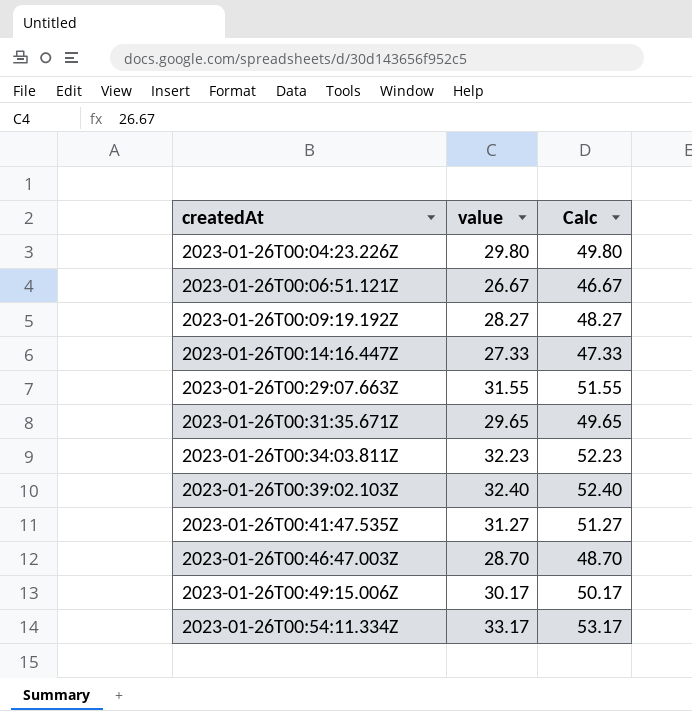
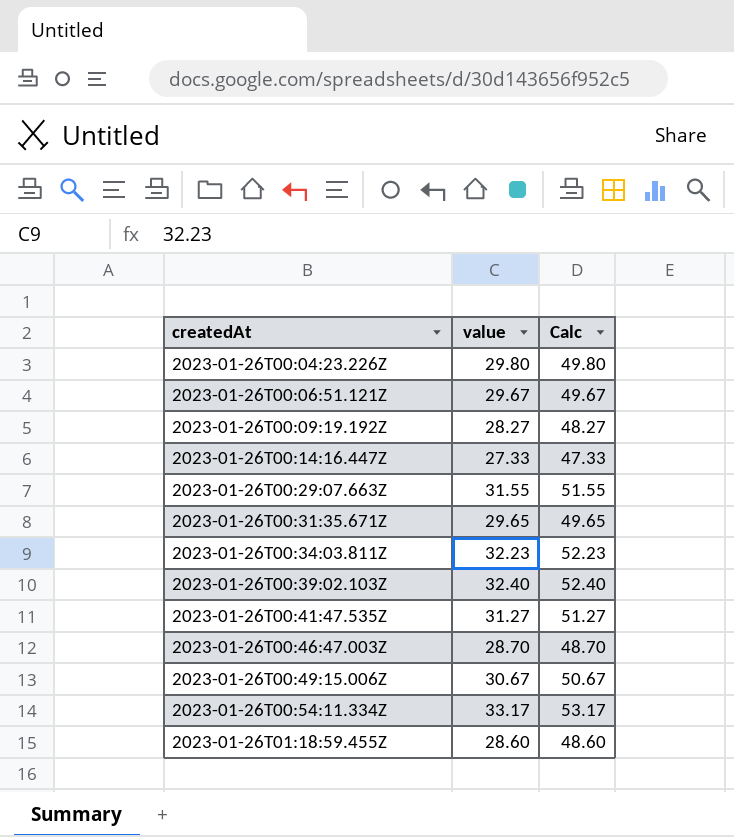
2023-01-26T00:06:51.121Z | value: 26.67 -> 29.67
2023-01-26T00:06:51.121Z | Calc: 46.67 -> 49.67
2023-01-26T00:49:15.006Z | value: 30.17 -> 30.67
2023-01-26T00:49:15.006Z | Calc: 50.17 -> 50.67
row 2023-01-26T01:18:59.455Z: none -> 28.60 | 48.60

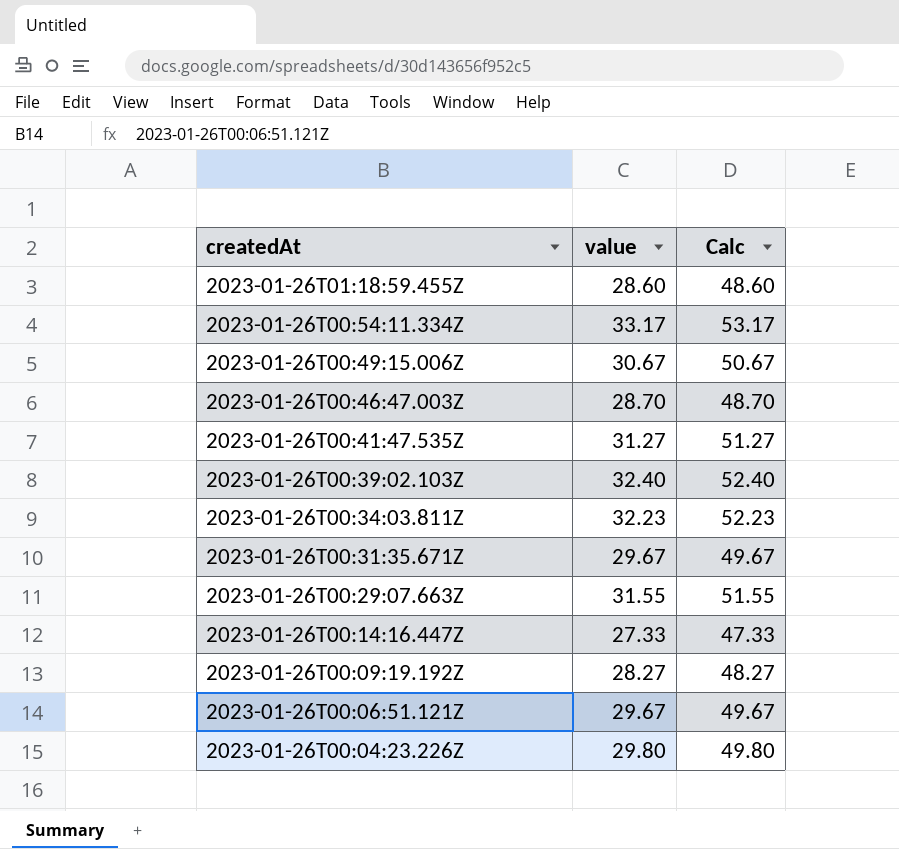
row order: createdAt ascending -> createdAt descending
2023-01-26T00:31:35.671Z | value: 29.65 -> 29.67
2023-01-26T00:31:35.671Z | Calc: 49.65 -> 49.67

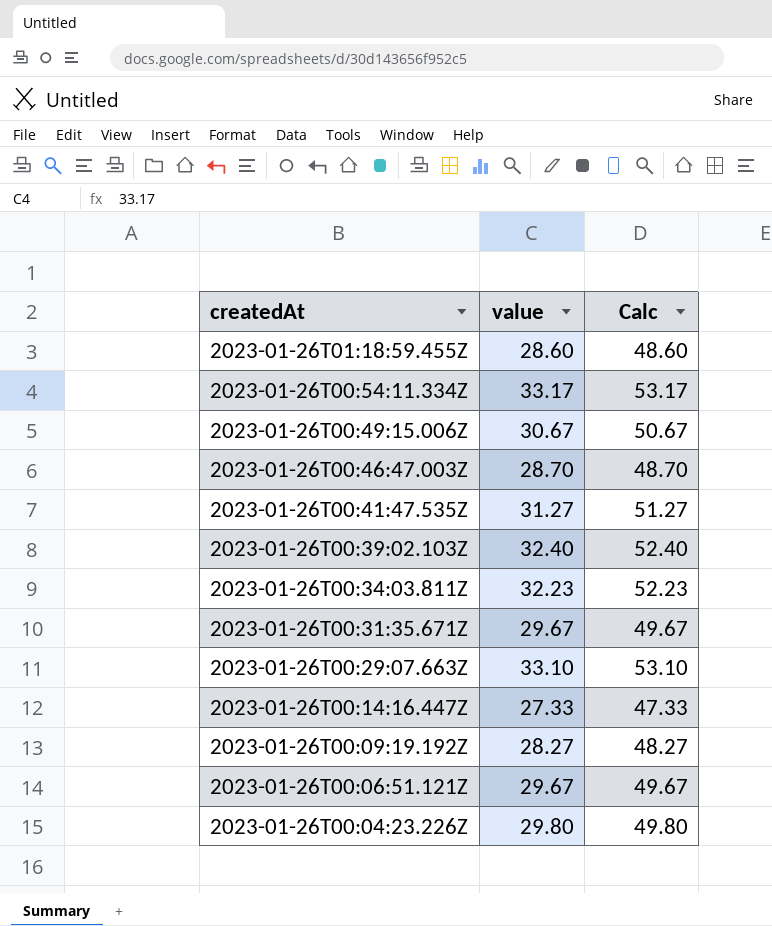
2023-01-26T00:29:07.663Z | value: 31.55 -> 33.10
2023-01-26T00:29:07.663Z | Calc: 51.55 -> 53.10

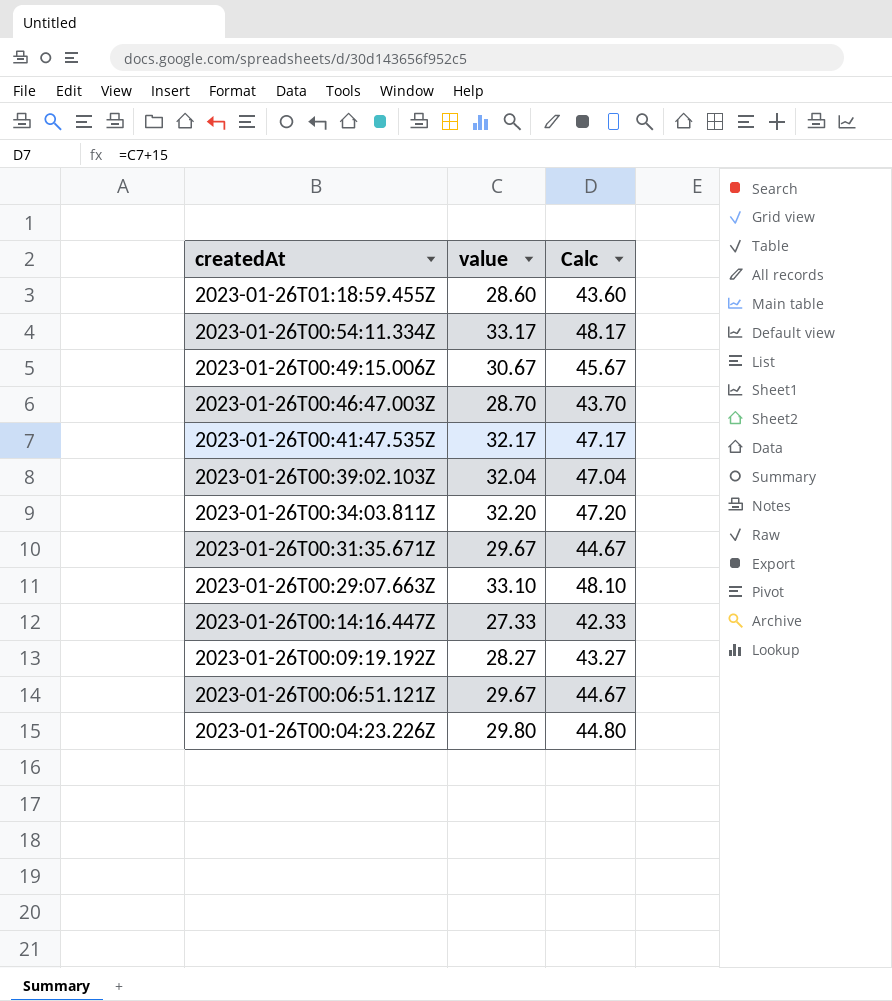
column Calc | formula: [value] + 20 -> [value] + 15
2023-01-26T00:41:47.535Z | value: 31.27 -> 32.17
2023-01-26T00:39:02.103Z | value: 32.40 -> 32.04
2023-01-26T00:34:03.811Z | value: 32.23 -> 32.20

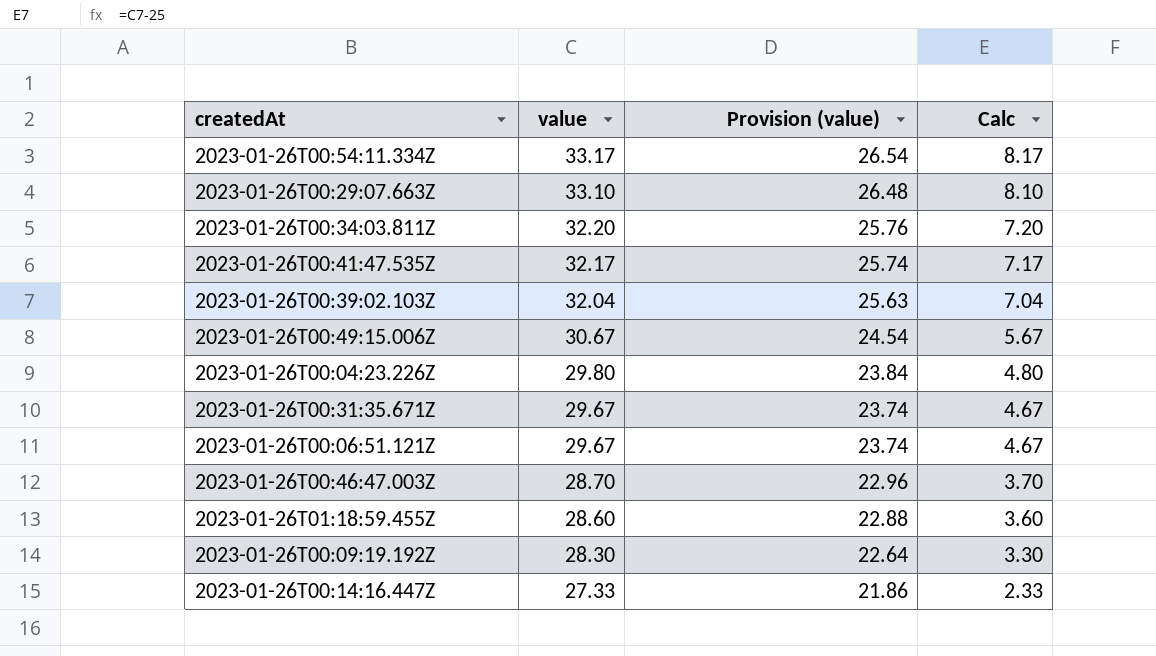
row order: createdAt descending -> value descending
column Provision (value) | formula: none -> [value] * 0.8
column Calc | formula: [value] + 15 -> [value] - 25
2023-01-26T00:09:19.192Z | value: 28.27 -> 28.30

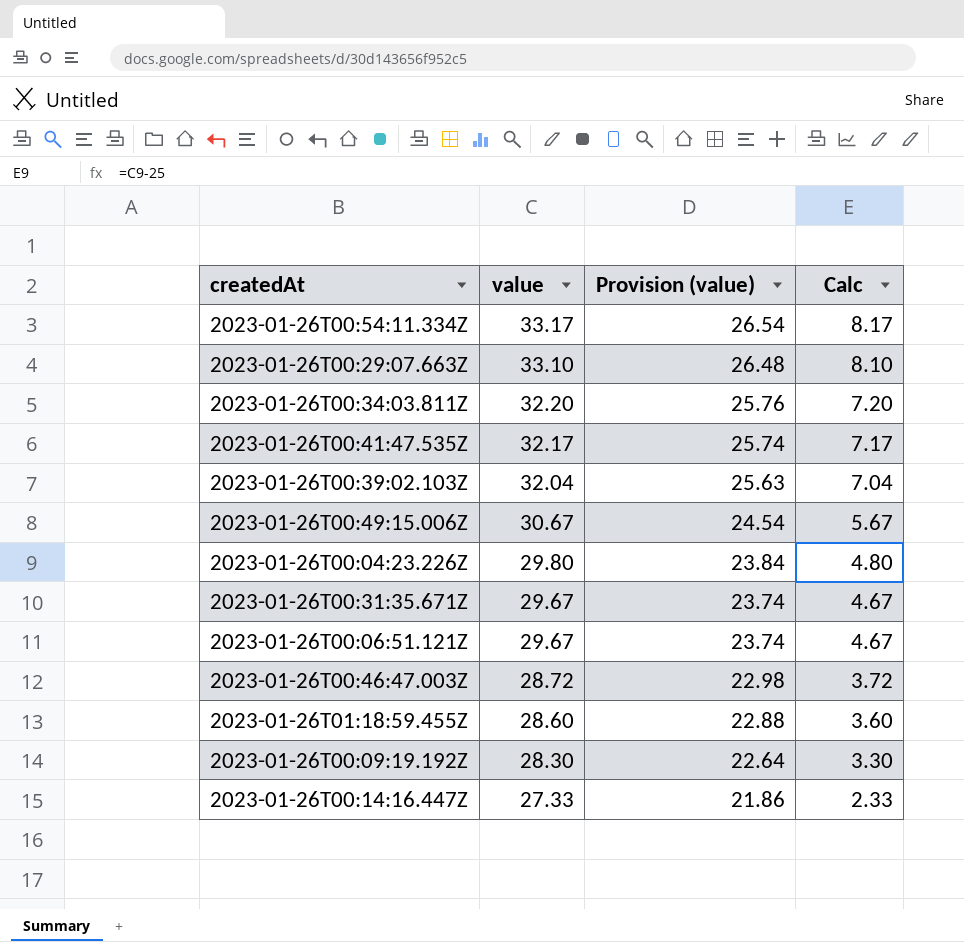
2023-01-26T00:46:47.003Z | value: 28.70 -> 28.72
2023-01-26T00:46:47.003Z | Provision (value): 22.96 -> 22.98
2023-01-26T00:46:47.003Z | Calc: 3.70 -> 3.72

